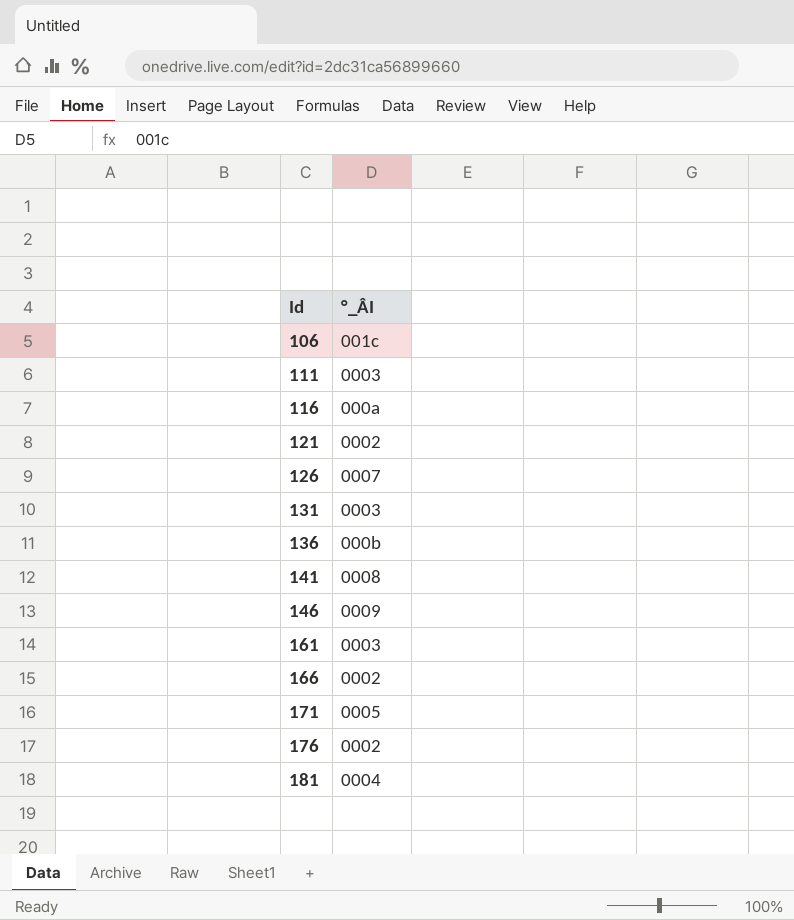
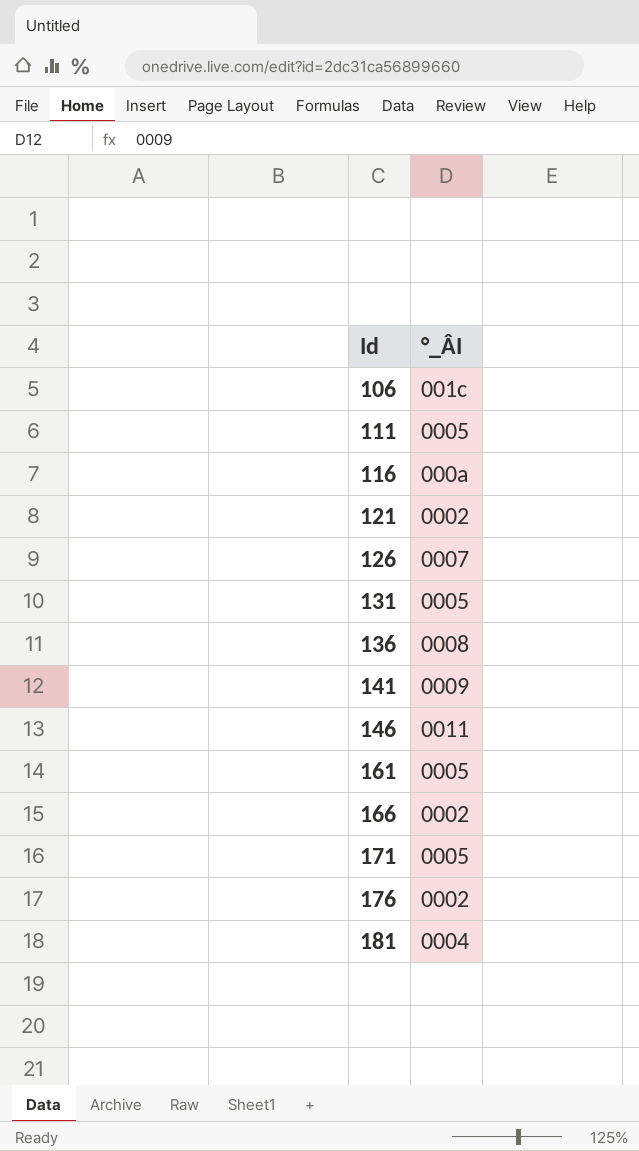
111 | °_ÂI: 0003 -> 0005
131 | °_ÂI: 0003 -> 0005
136 | °_ÂI: 000b -> 0008
141 | °_ÂI: 0008 -> 0009
146 | °_ÂI: 0009 -> 0011
161 | °_ÂI: 0003 -> 0005

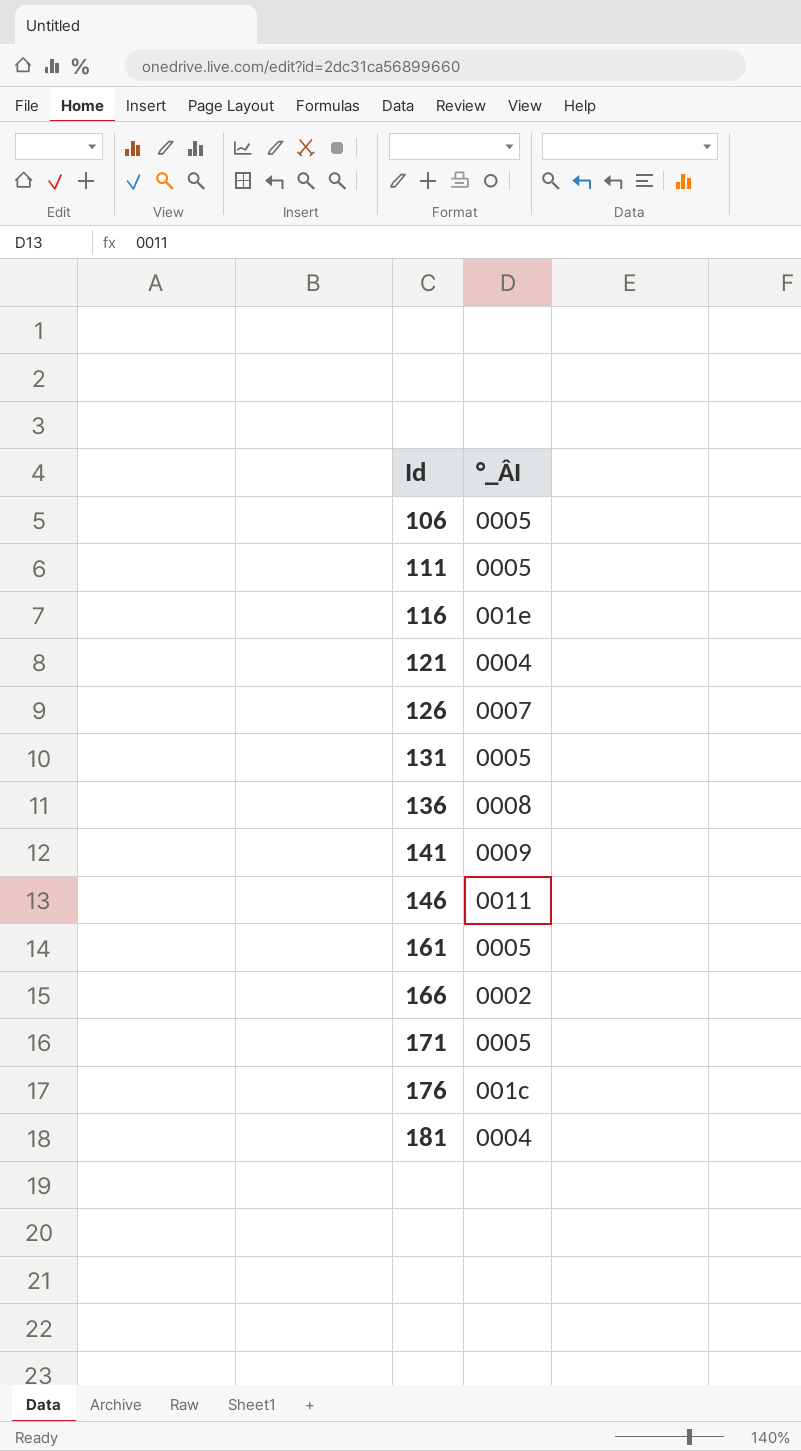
106 | °_ÂI: 001c -> 0005
116 | °_ÂI: 000a -> 001e
121 | °_ÂI: 0002 -> 0004
176 | °_ÂI: 0002 -> 001c

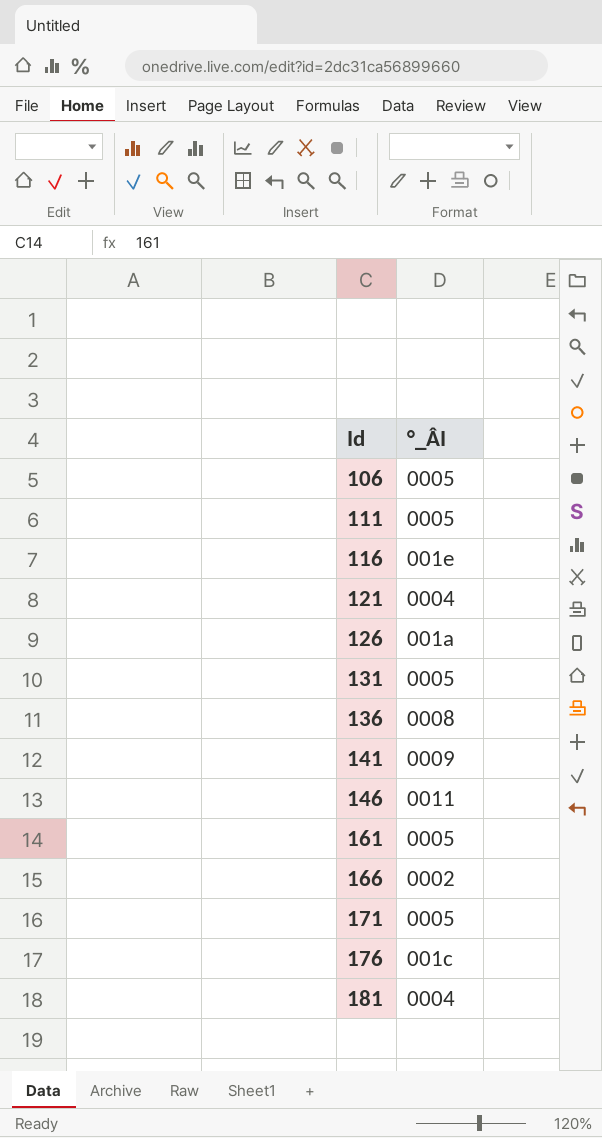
126 | °_ÂI: 0007 -> 001a

